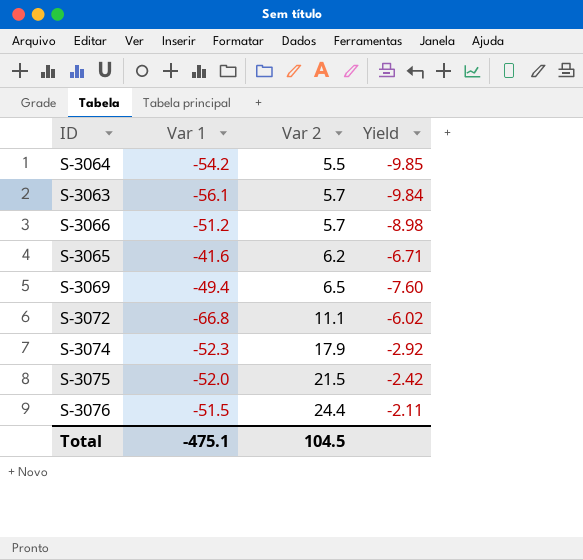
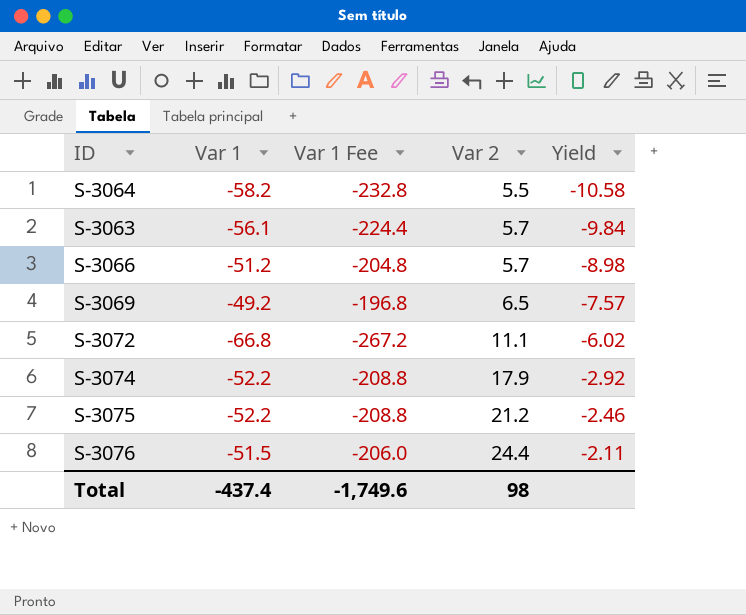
column Var 1 Fee | formula: none -> [Var 1] * 4
row S-3065: -41.6 | 6.2 | -6.71 -> none
S-3064 | Var 1: -54.2 -> -58.2
S-3064 | Yield: -9.85 -> -10.58
S-3069 | Var 1: -49.4 -> -49.2
S-3069 | Yield: -7.60 -> -7.57
S-3074 | Var 1: -52.3 -> -52.2
S-3075 | Var 1: -52.0 -> -52.2
S-3075 | Var 2: 21.5 -> 21.2
S-3075 | Yield: -2.42 -> -2.46
Total | Var 1: -475.1 -> -437.4
Total | Var 2: 104.5 -> 98

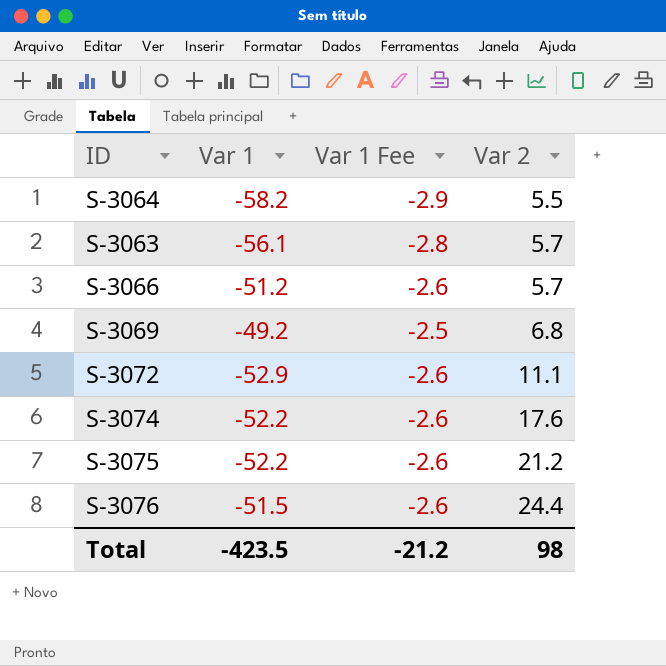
column Yield | formula: [Var 1] / [Var 2] -> none
column Var 1 Fee | formula: [Var 1] * 4 -> [Var 1] * 0.05
S-3069 | Var 2: 6.5 -> 6.8
S-3072 | Var 1: -66.8 -> -52.9
S-3074 | Var 2: 17.9 -> 17.6
Total | Var 1: -437.4 -> -423.5
Total | Var 1 Fee: -1,749.6 -> -21.2

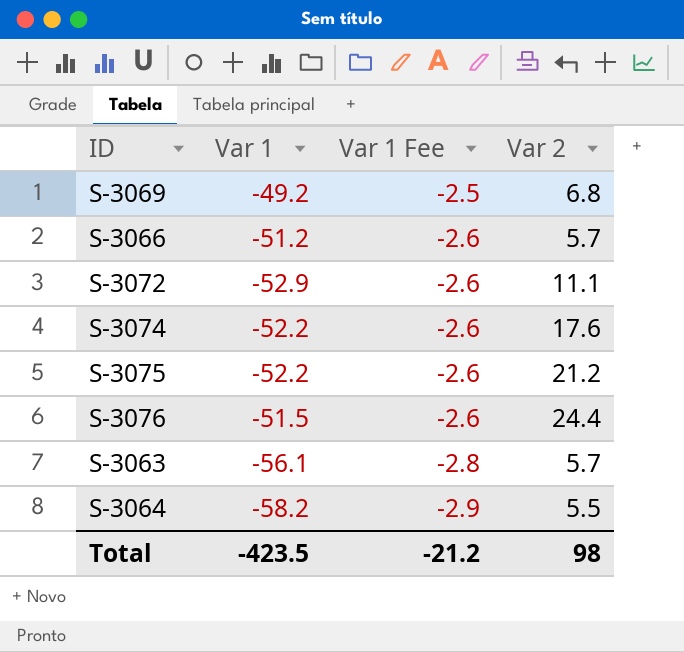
row order: Var 2 ascending -> Var 1 Fee descending

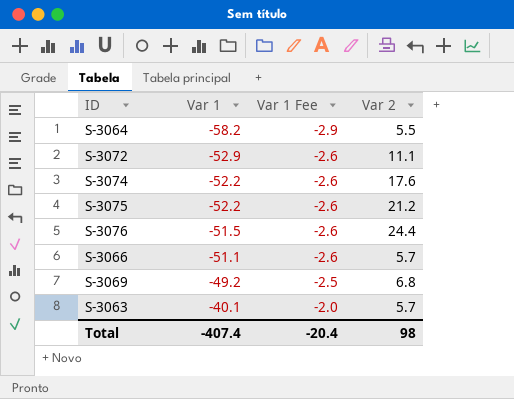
row order: Var 1 Fee descending -> Var 1 ascending
S-3066 | Var 1: -51.2 -> -51.1
S-3063 | Var 1: -56.1 -> -40.1
S-3063 | Var 1 Fee: -2.8 -> -2.0
Total | Var 1: -423.5 -> -407.4
Total | Var 1 Fee: -21.2 -> -20.4

